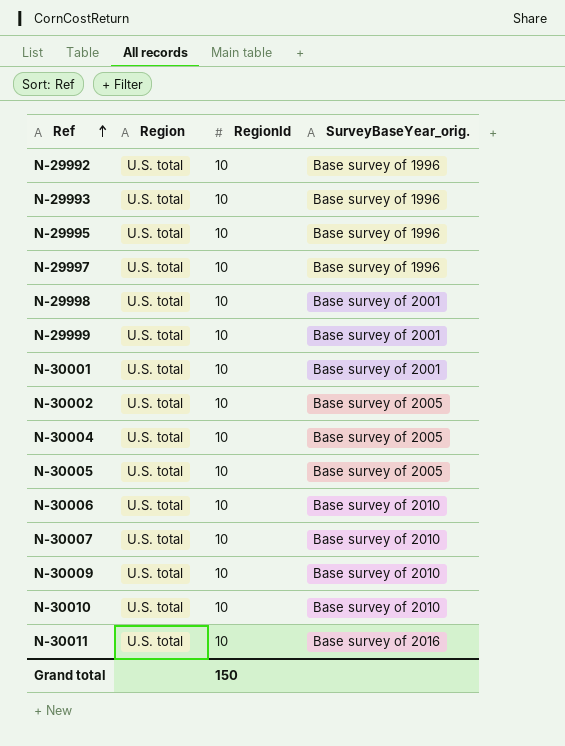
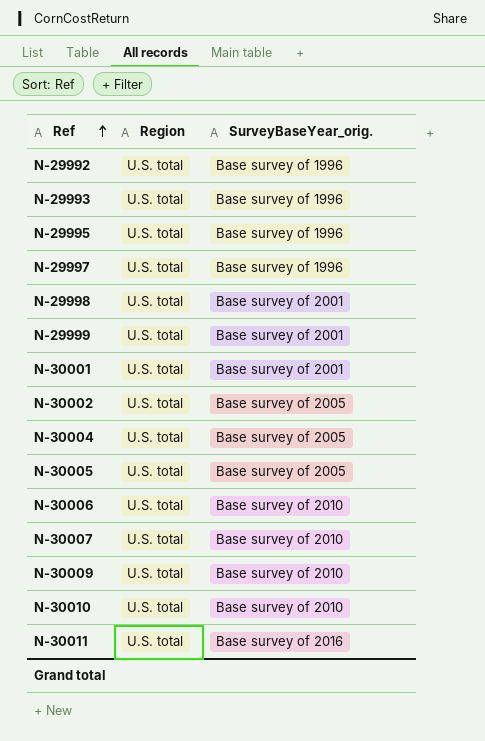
column RegionId | position: 3 -> none

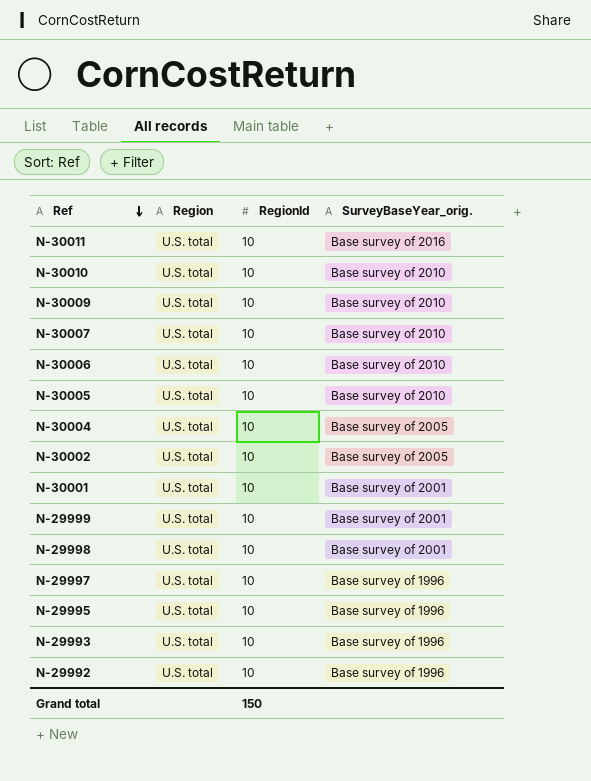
row order: Ref ascending -> Ref descending
column RegionId | position: none -> 3
N-30005 | SurveyBaseYear_orig.: Base survey of 2005 -> Base survey of 2010

